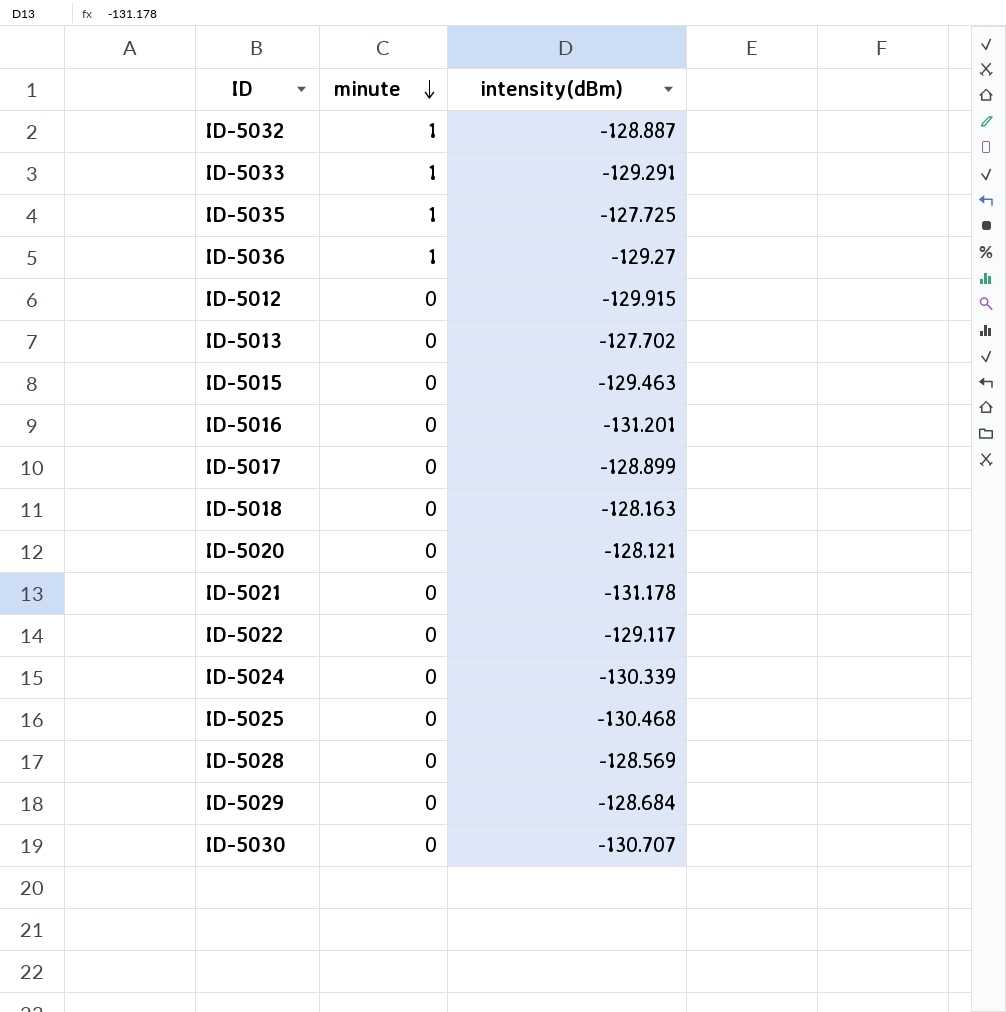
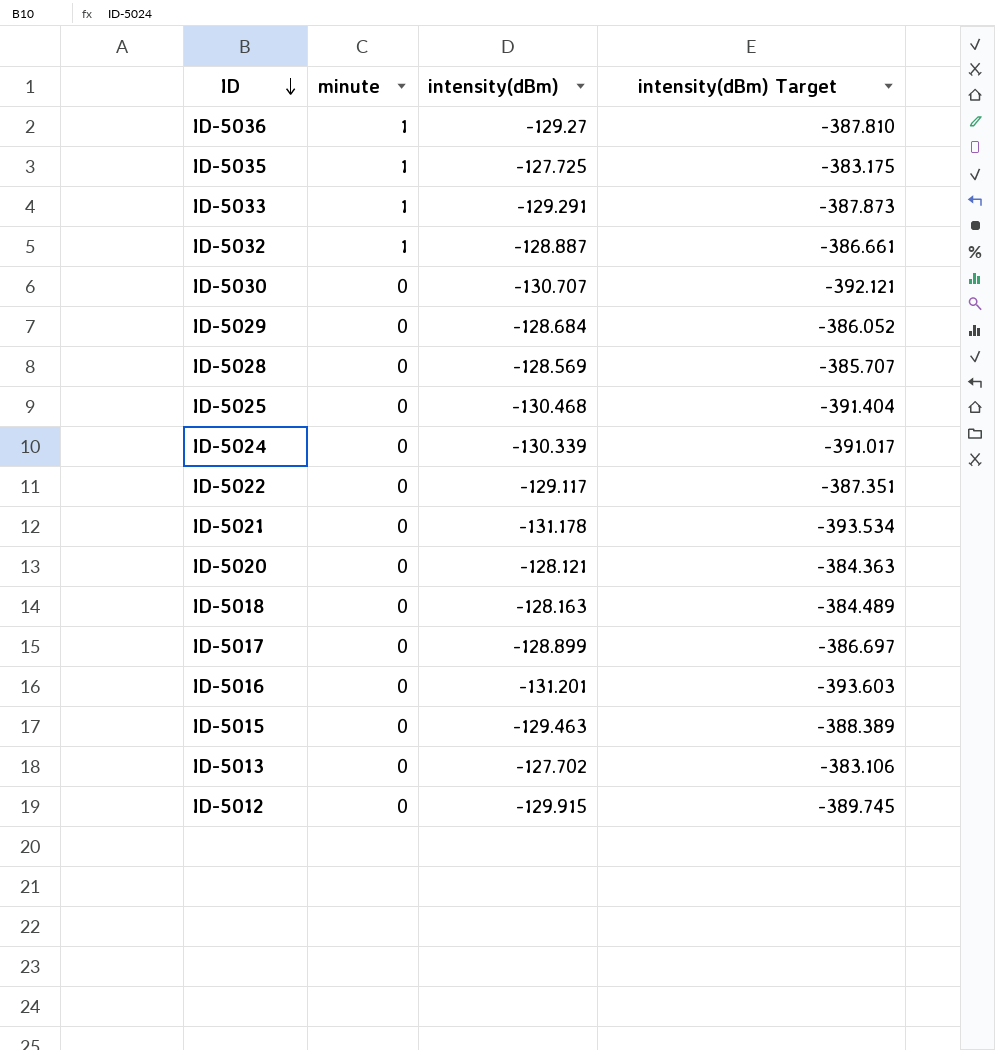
row order: minute descending -> ID descending
column intensity(dBm) Target | formula: none -> [intensity(dBm)] * 3

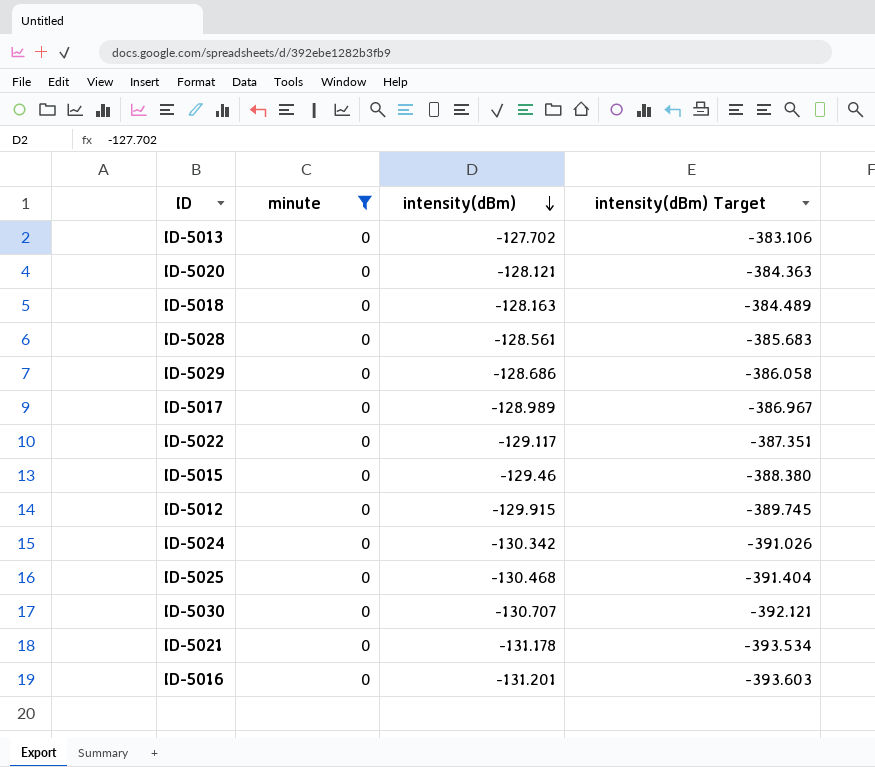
filter: none -> minute = 0
row order: ID descending -> intensity(dBm) descending
ID-5028 | intensity(dBm): -128.569 -> -128.561
ID-5028 | intensity(dBm) Target: -385.707 -> -385.683
ID-5029 | intensity(dBm): -128.684 -> -128.686
ID-5029 | intensity(dBm) Target: -386.052 -> -386.058
ID-5017 | intensity(dBm): -128.899 -> -128.989
ID-5017 | intensity(dBm) Target: -386.697 -> -386.967
ID-5015 | intensity(dBm): -129.463 -> -129.46
ID-5015 | intensity(dBm) Target: -388.389 -> -388.380
ID-5024 | intensity(dBm): -130.339 -> -130.342
ID-5024 | intensity(dBm) Target: -391.017 -> -391.026

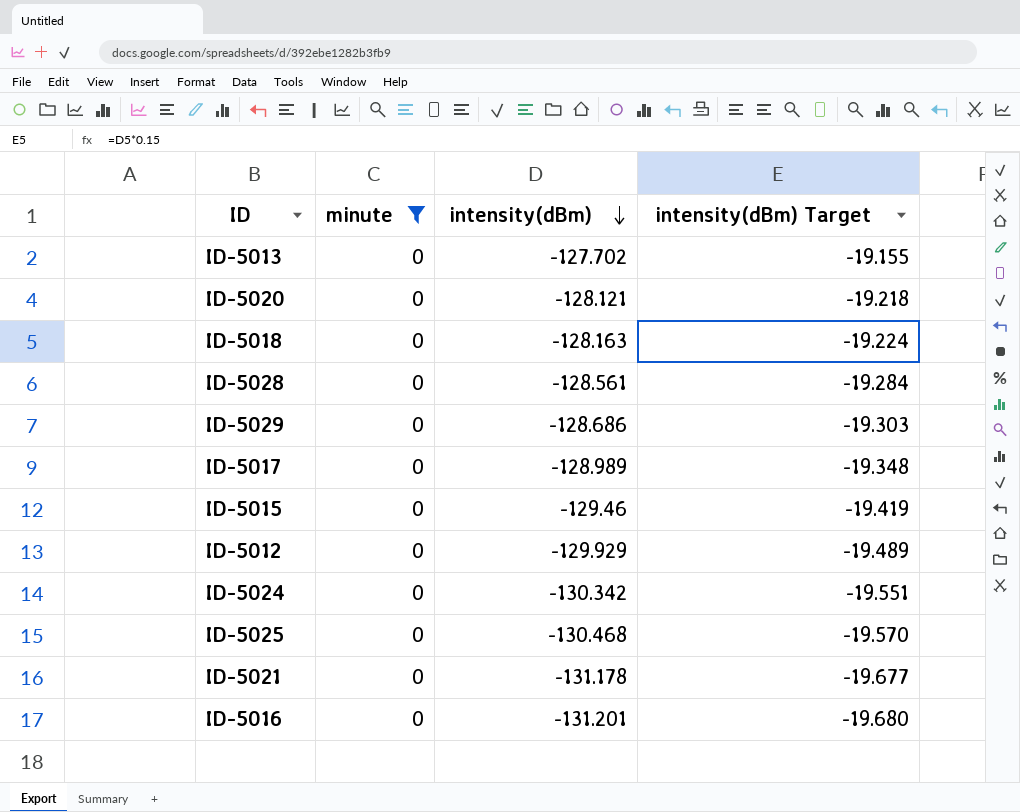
column intensity(dBm) Target | formula: [intensity(dBm)] * 3 -> [intensity(dBm)] * 0.15
row ID-5022: 0 | -129.117 | -387.351 -> none
row ID-5030: 0 | -130.707 | -392.121 -> none
ID-5012 | intensity(dBm): -129.915 -> -129.929

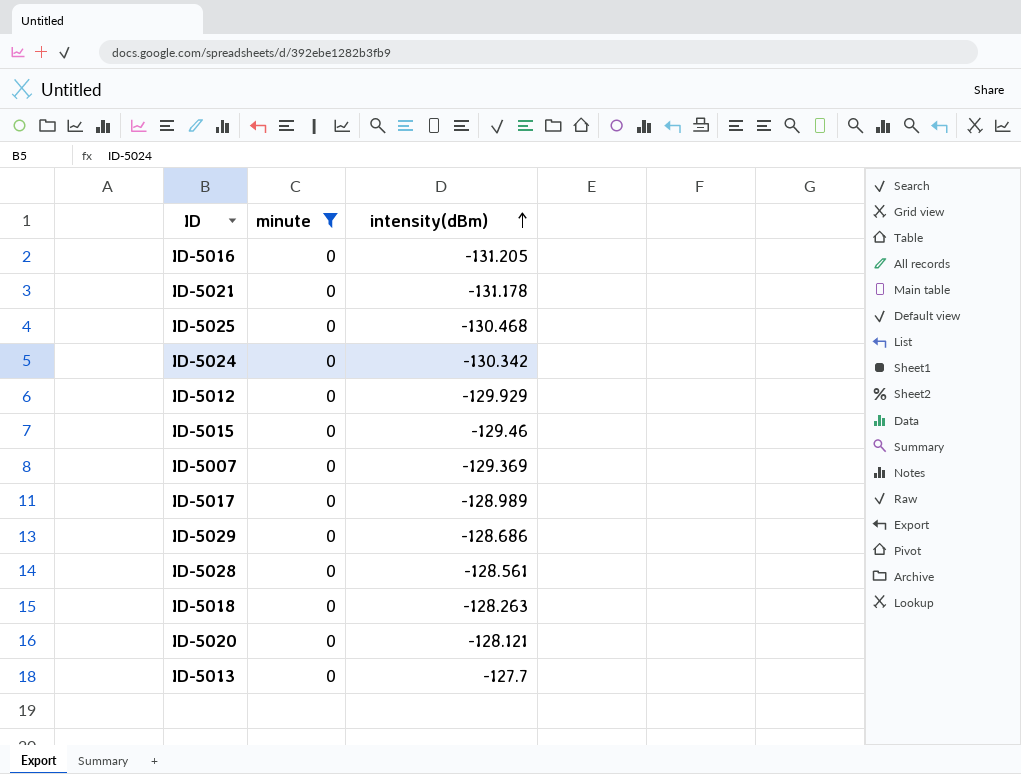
row order: intensity(dBm) descending -> intensity(dBm) ascending
column intensity(dBm) Target | formula: [intensity(dBm)] * 0.15 -> none
ID-5016 | intensity(dBm): -131.201 -> -131.205
row ID-5007: none -> 0 | -129.369
ID-5018 | intensity(dBm): -128.163 -> -128.263
ID-5013 | intensity(dBm): -127.702 -> -127.7

